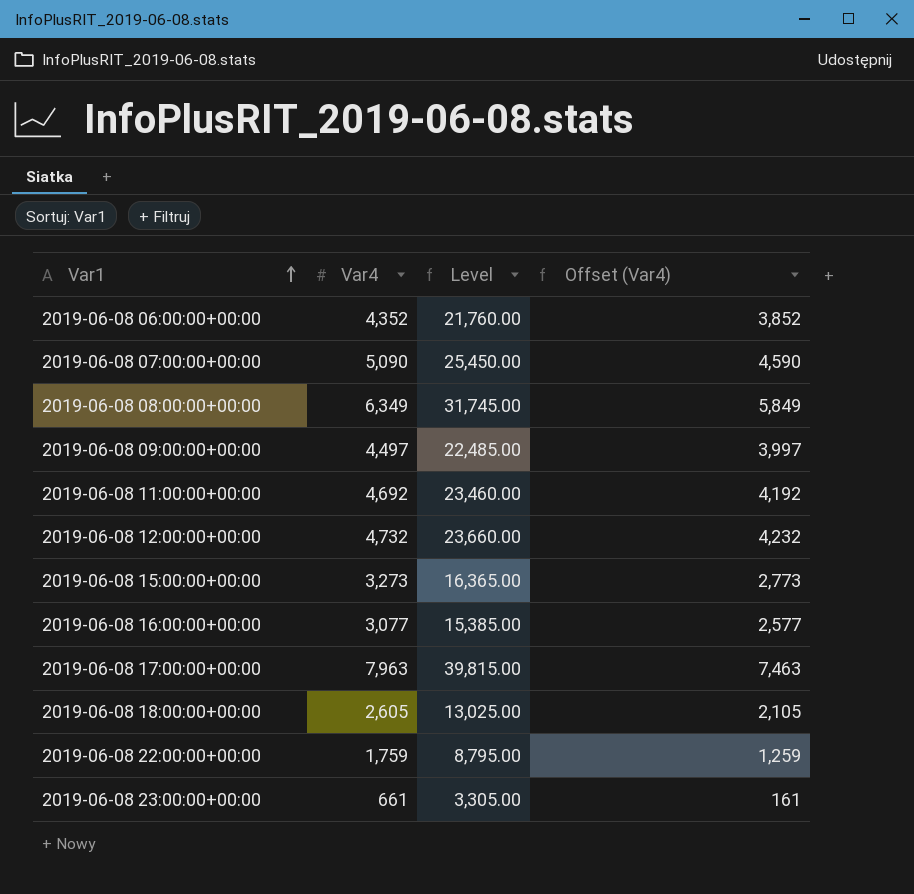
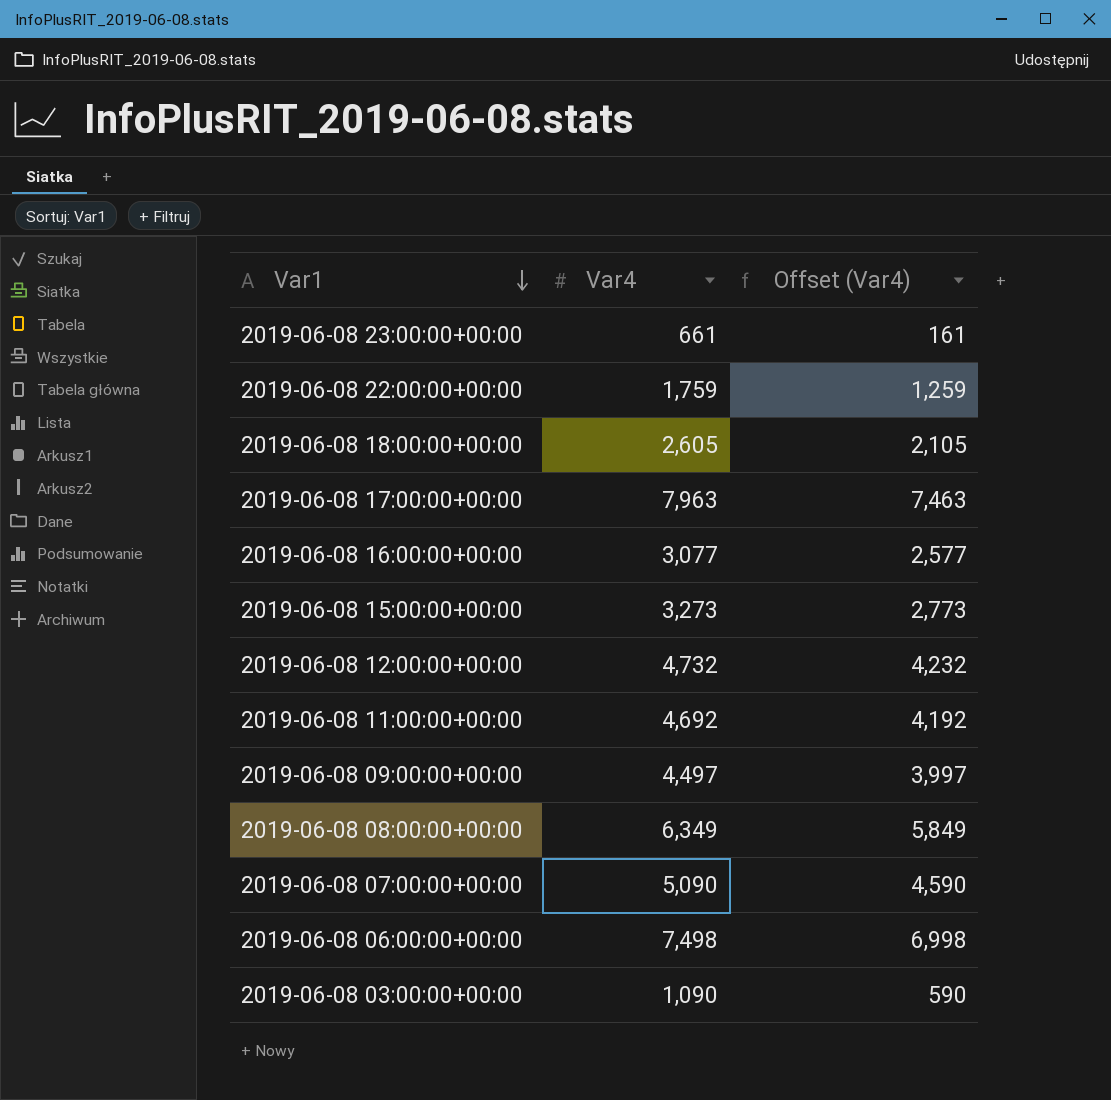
row order: Var1 ascending -> Var1 descending
column Level | formula: [Var4] * 5 -> none
2019-06-08 06:00:00+00:00 | Var4: 4,352 -> 7,498
2019-06-08 06:00:00+00:00 | Offset (Var4): 3,852 -> 6,998
row 2019-06-08 03:00:00+00:00: none -> 1,090 | 590

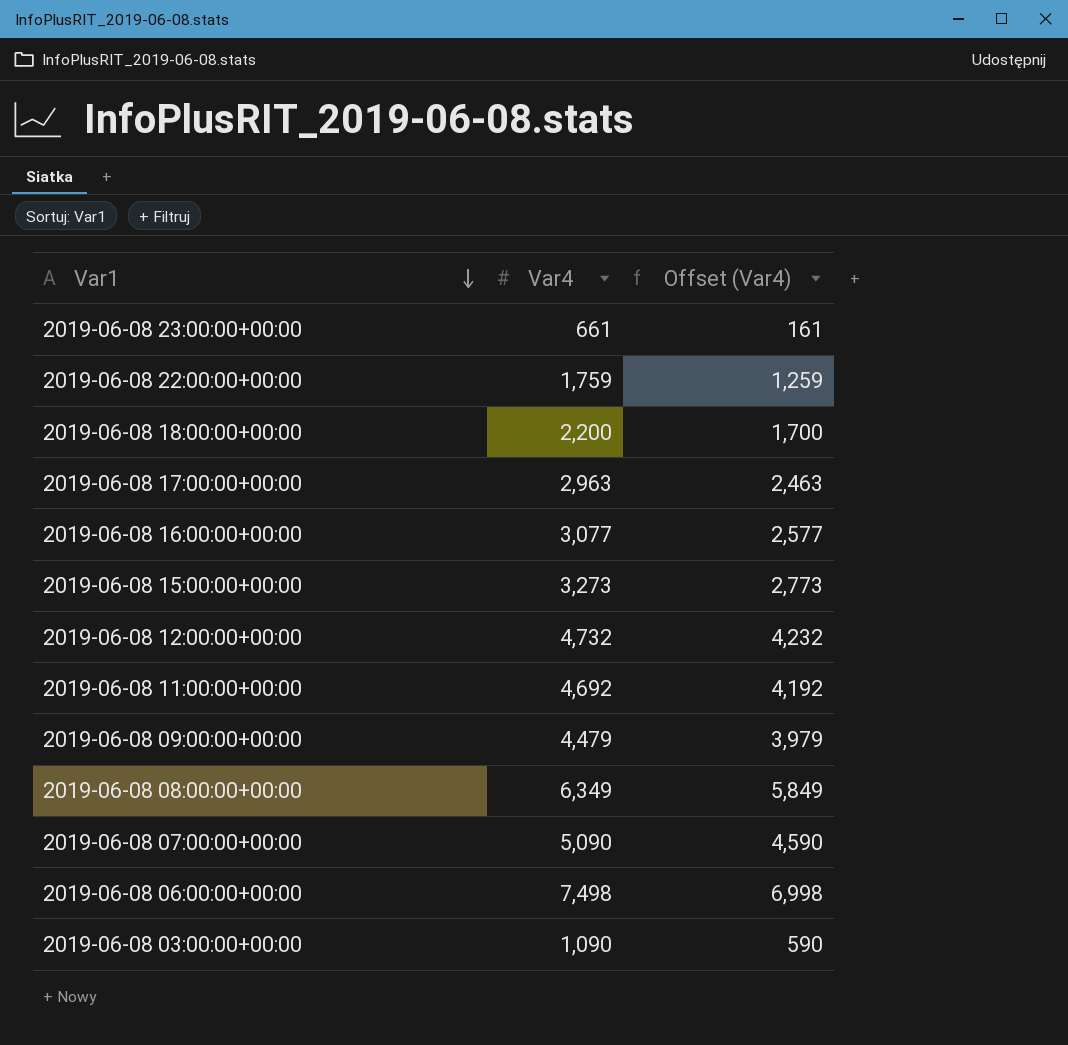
2019-06-08 18:00:00+00:00 | Var4: 2,605 -> 2,200
2019-06-08 18:00:00+00:00 | Offset (Var4): 2,105 -> 1,700
2019-06-08 17:00:00+00:00 | Var4: 7,963 -> 2,963
2019-06-08 17:00:00+00:00 | Offset (Var4): 7,463 -> 2,463
2019-06-08 09:00:00+00:00 | Var4: 4,497 -> 4,479
2019-06-08 09:00:00+00:00 | Offset (Var4): 3,997 -> 3,979

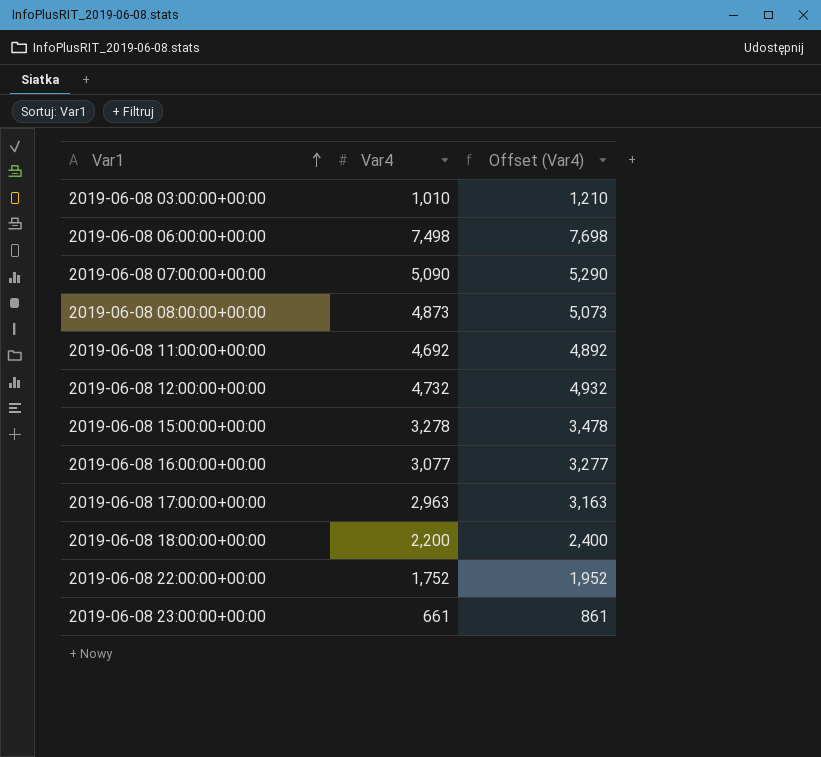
row order: Var1 descending -> Var1 ascending
column Offset (Var4) | formula: [Var4] - 500 -> [Var4] + 200
row 2019-06-08 09:00:00+00:00: 4,479 | 3,979 -> none
2019-06-08 03:00:00+00:00 | Var4: 1,090 -> 1,010
2019-06-08 08:00:00+00:00 | Var4: 6,349 -> 4,873
2019-06-08 15:00:00+00:00 | Var4: 3,273 -> 3,278
2019-06-08 22:00:00+00:00 | Var4: 1,759 -> 1,752

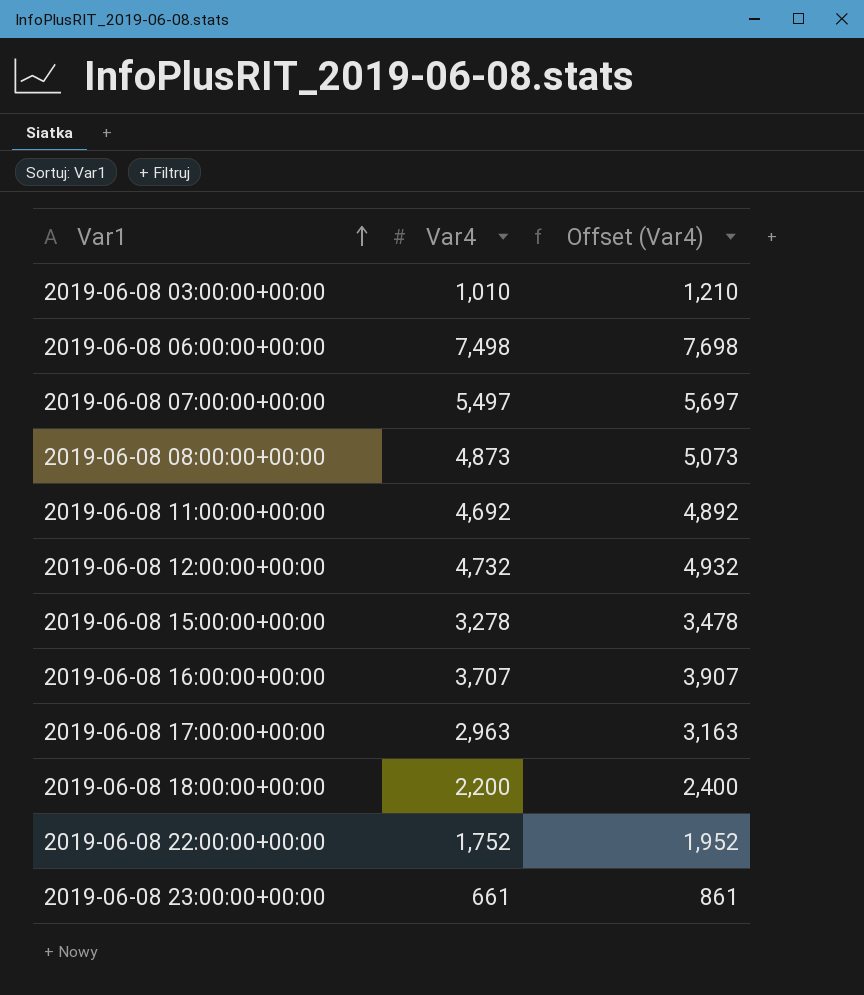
2019-06-08 07:00:00+00:00 | Var4: 5,090 -> 5,497
2019-06-08 07:00:00+00:00 | Offset (Var4): 5,290 -> 5,697
2019-06-08 16:00:00+00:00 | Var4: 3,077 -> 3,707
2019-06-08 16:00:00+00:00 | Offset (Var4): 3,277 -> 3,907

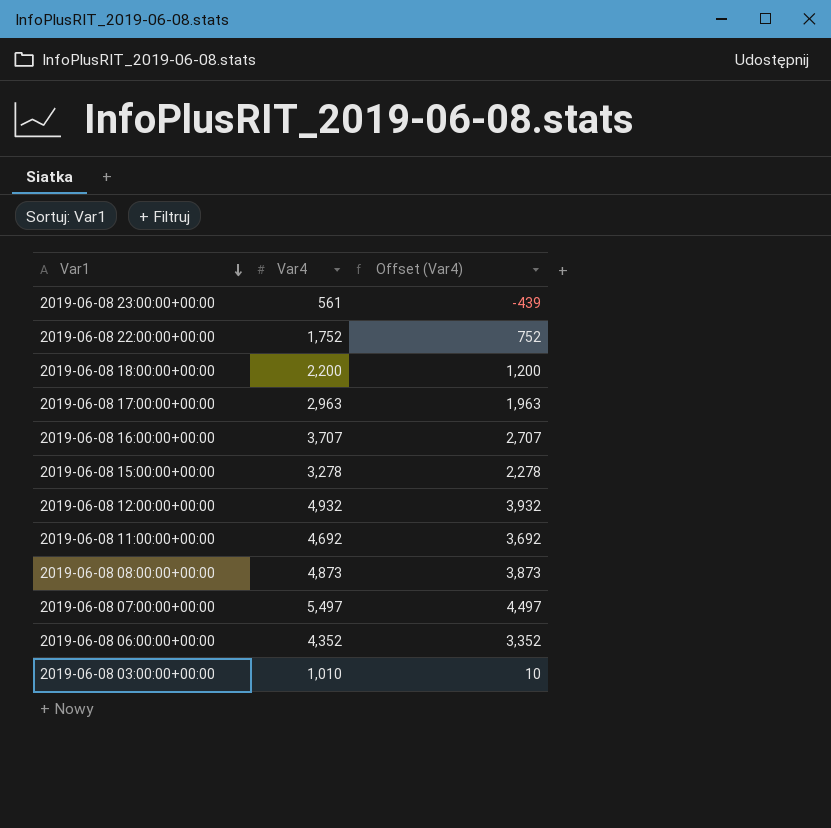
row order: Var1 ascending -> Var1 descending
column Offset (Var4) | formula: [Var4] + 200 -> [Var4] - 1000
2019-06-08 23:00:00+00:00 | Var4: 661 -> 561
2019-06-08 12:00:00+00:00 | Var4: 4,732 -> 4,932
2019-06-08 06:00:00+00:00 | Var4: 7,498 -> 4,352

